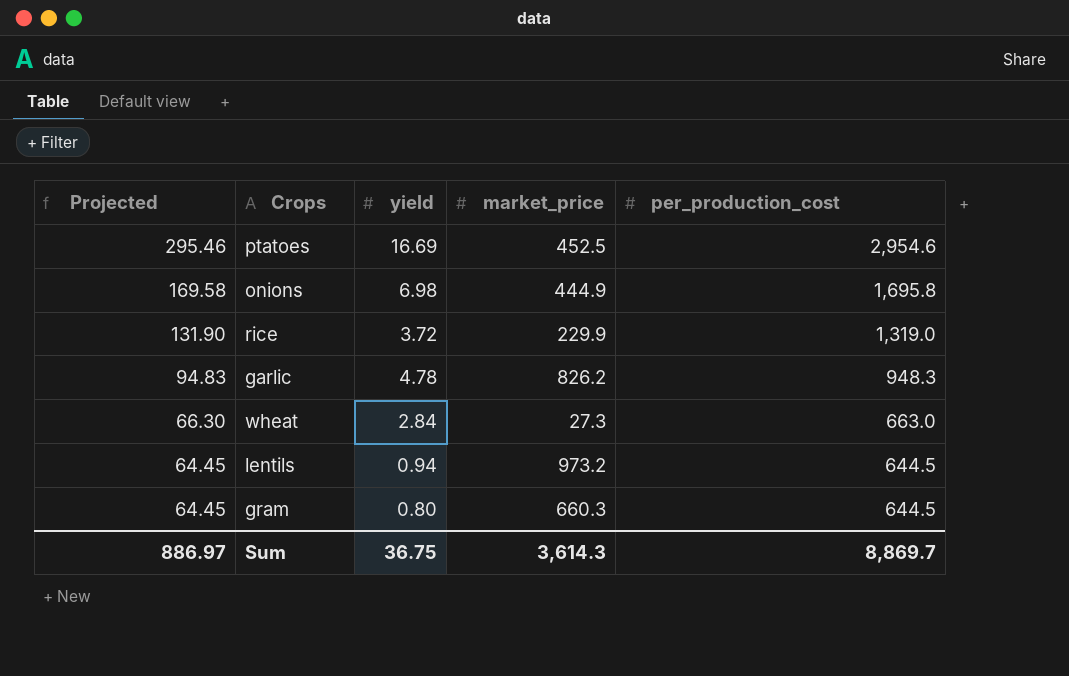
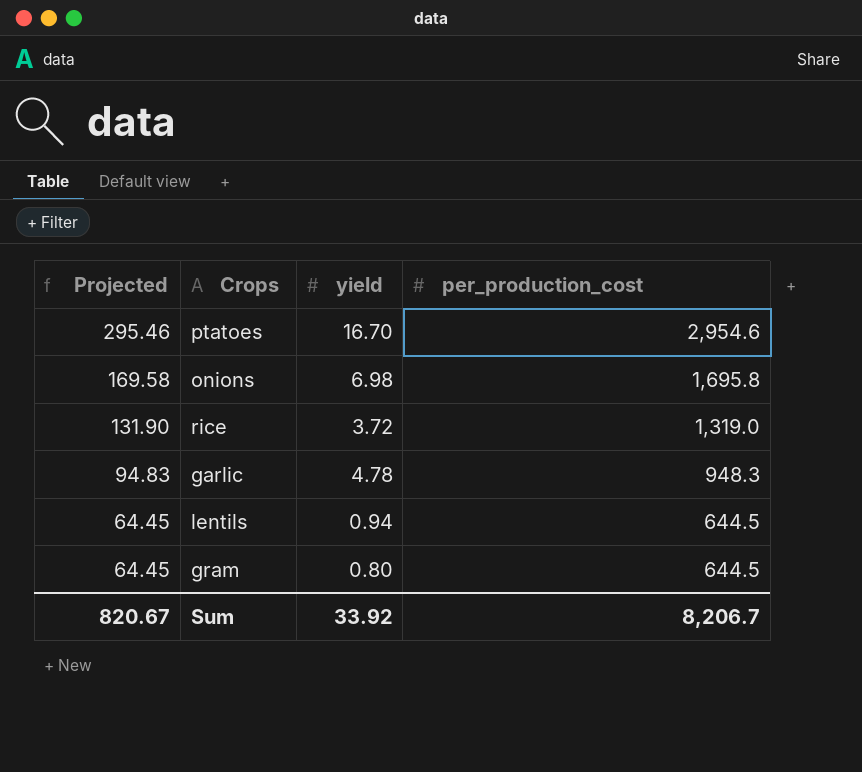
column market_price | position: 4 -> none
row wheat: 66.30 | 2.84 | 27.3 | 663.0 -> none
ptatoes | yield: 16.69 -> 16.70
Sum | Projected: 886.97 -> 820.67
Sum | yield: 36.75 -> 33.92
Sum | per_production_cost: 8,869.7 -> 8,206.7

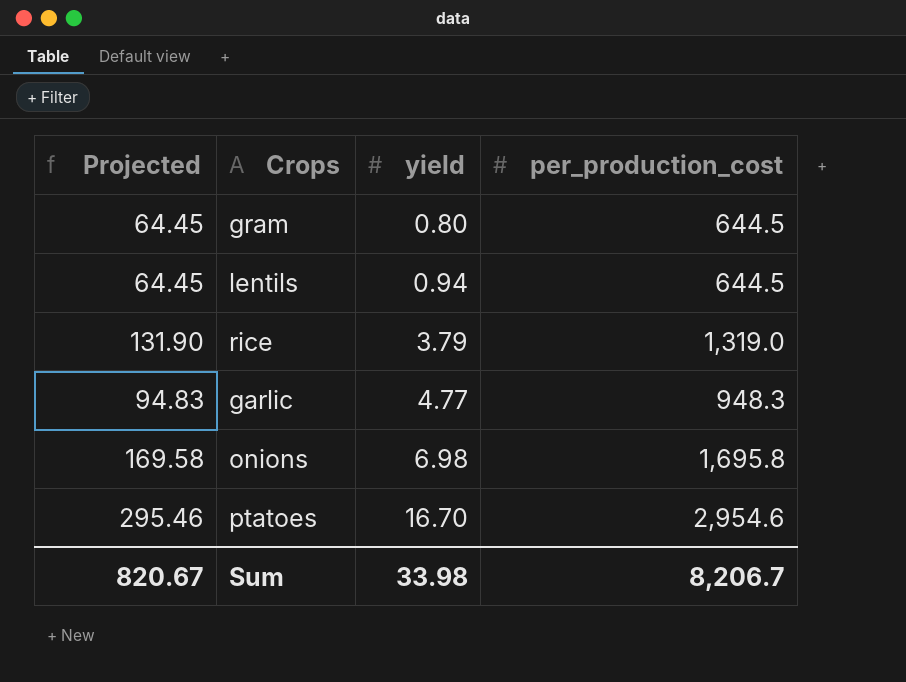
row order: Projected descending -> yield ascending
rice | yield: 3.72 -> 3.79
garlic | yield: 4.78 -> 4.77
Sum | yield: 33.92 -> 33.98

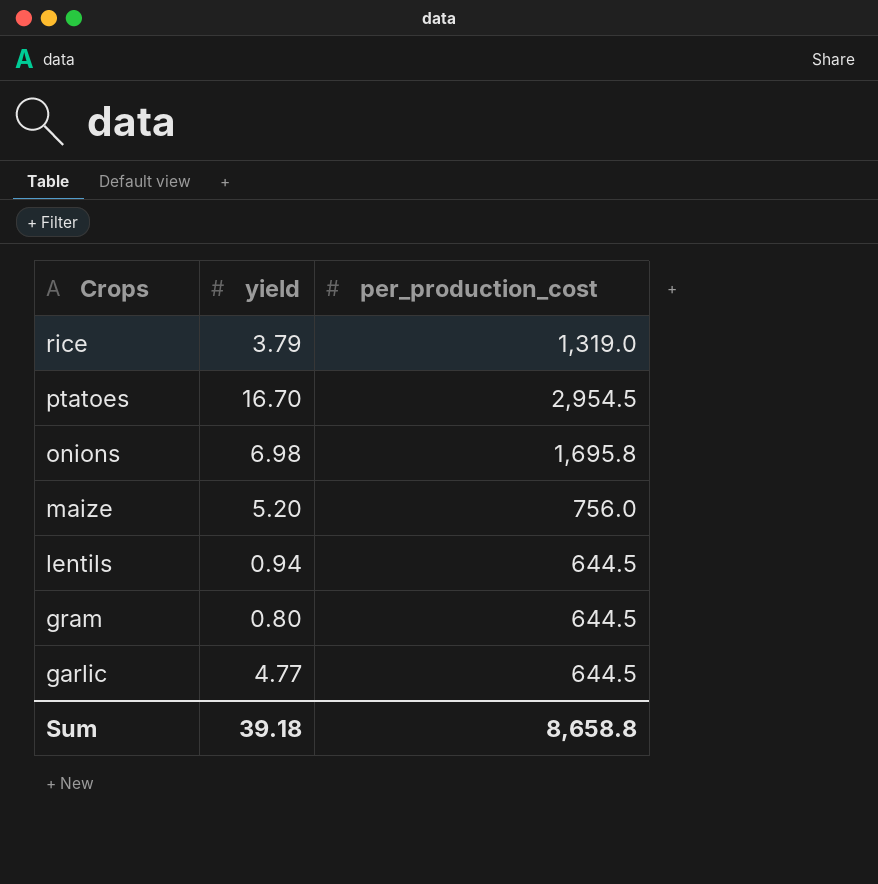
row order: yield ascending -> Crops descending
column Projected | formula: [per_production_cost] * 0.1 -> none
ptatoes | per_production_cost: 2,954.6 -> 2,954.5
row maize: none -> 5.20 | 756.0
garlic | per_production_cost: 948.3 -> 644.5
Sum | yield: 33.98 -> 39.18
Sum | per_production_cost: 8,206.7 -> 8,658.8

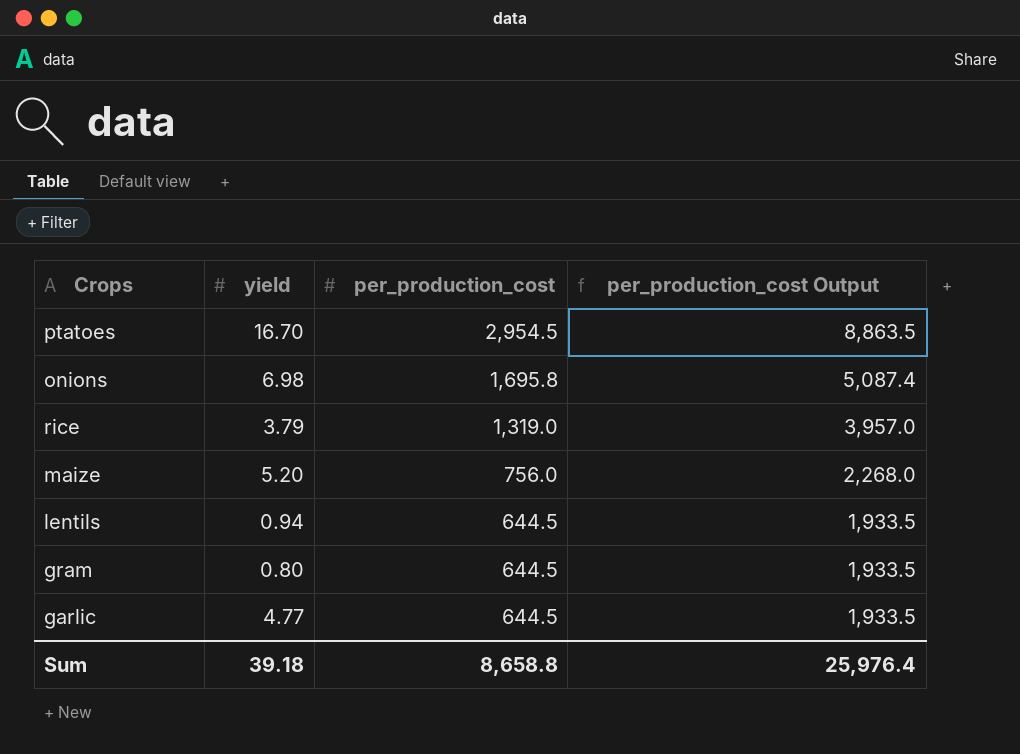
row order: Crops descending -> per_production_cost descending
column per_production_cost Output | formula: none -> [per_production_cost] * 3

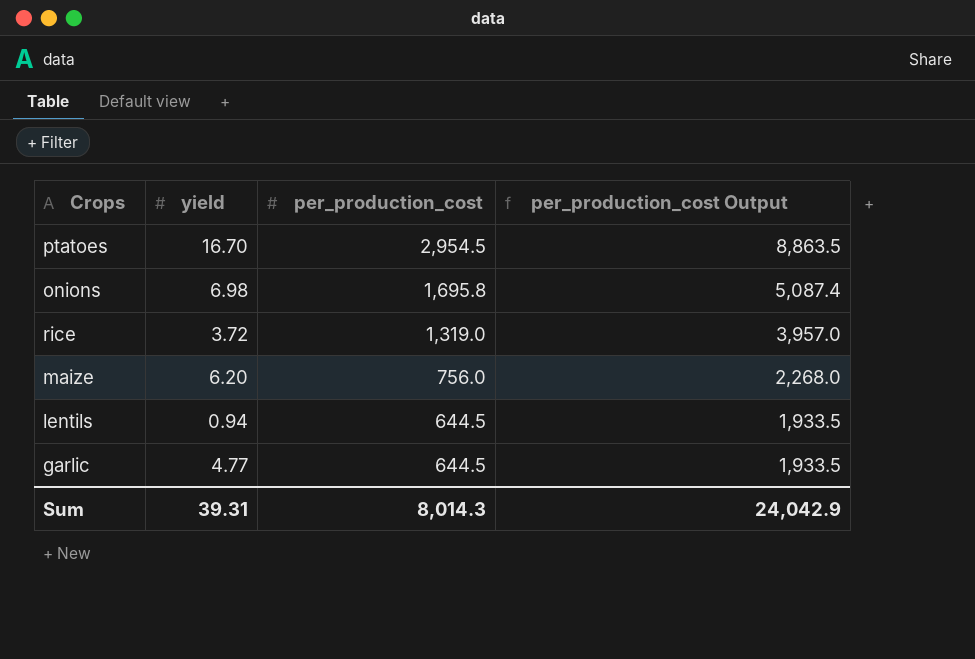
row gram: 0.80 | 644.5 | 1,933.5 -> none
rice | yield: 3.79 -> 3.72
maize | yield: 5.20 -> 6.20
Sum | yield: 39.18 -> 39.31
Sum | per_production_cost: 8,658.8 -> 8,014.3
Sum | per_production_cost Output: 25,976.4 -> 24,042.9

